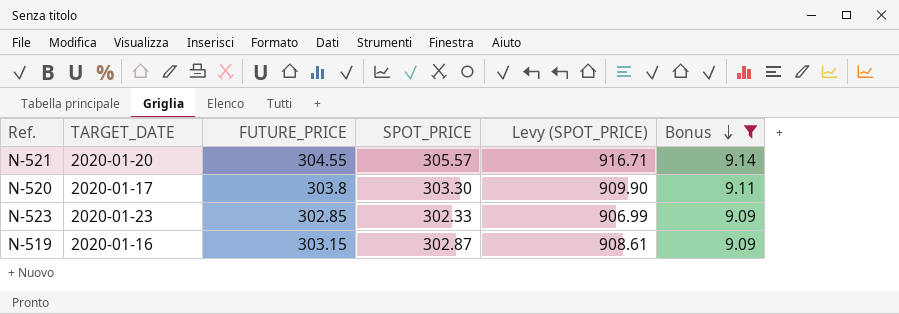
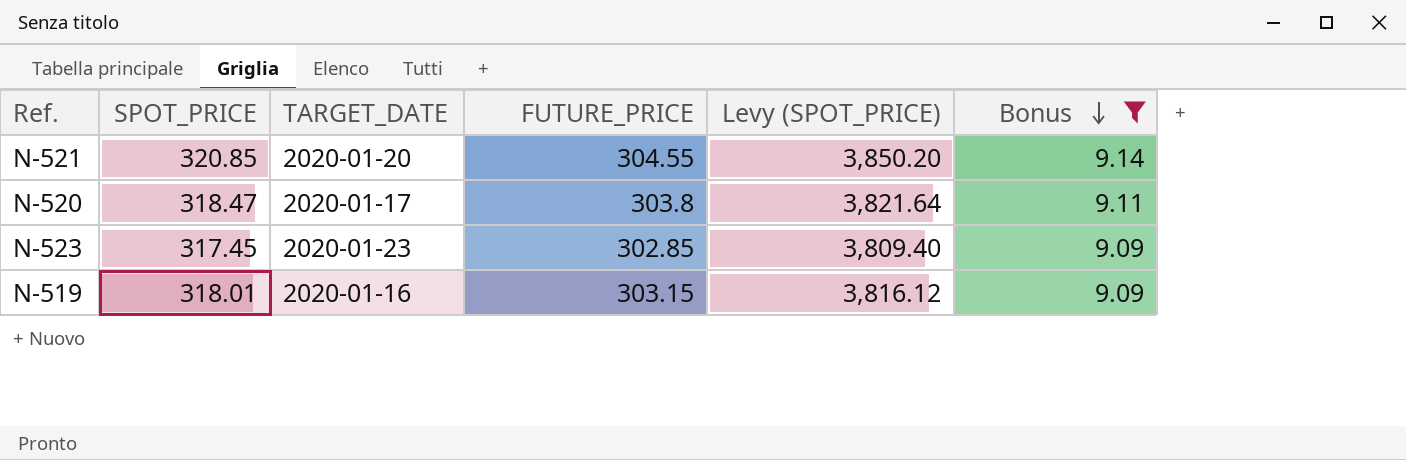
column SPOT_PRICE | position: 4 -> 2
column Levy (SPOT_PRICE) | formula: [SPOT_PRICE] * 3 -> [SPOT_PRICE] * 12
N-521 | SPOT_PRICE: 305.57 -> 320.85
N-520 | SPOT_PRICE: 303.30 -> 318.47
N-523 | SPOT_PRICE: 302.33 -> 317.45
N-519 | SPOT_PRICE: 302.87 -> 318.01

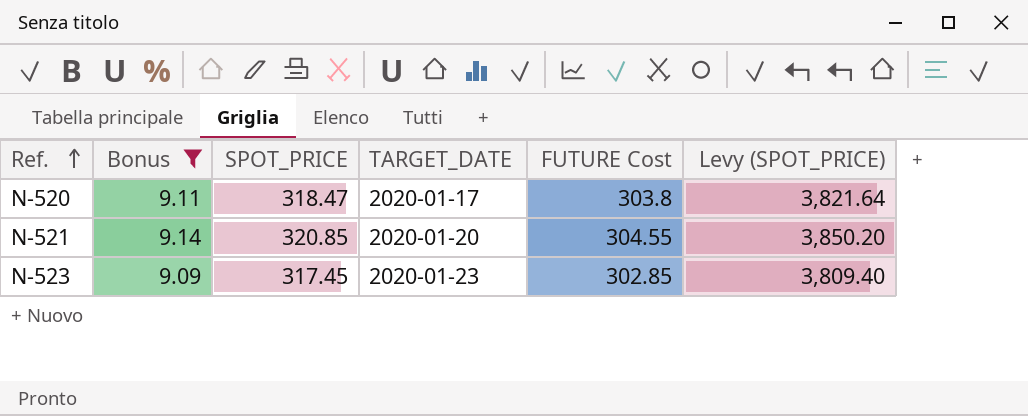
row order: Bonus descending -> Ref. ascending
column Bonus | position: 6 -> 2
column name: FUTURE_PRICE -> FUTURE Cost
row N-519: 318.01 | 2020-01-16 | 303.15 | 3,816.12 | 9.09 -> none

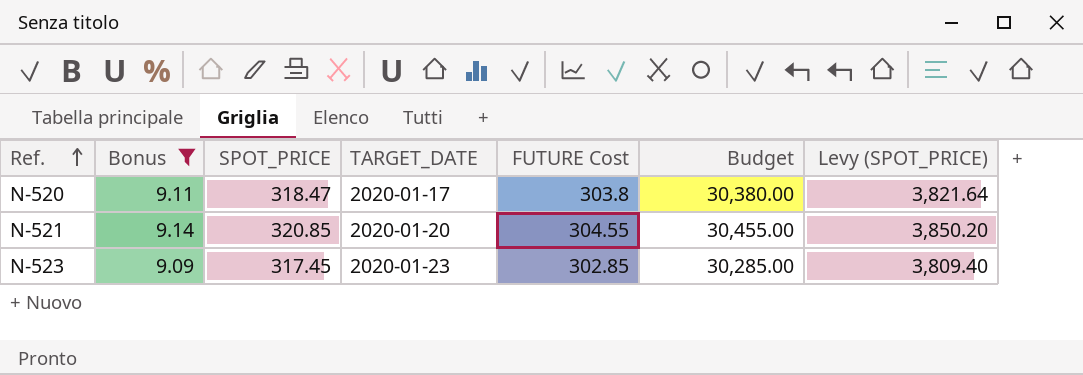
column Budget | formula: none -> [FUTURE Cost] * 100

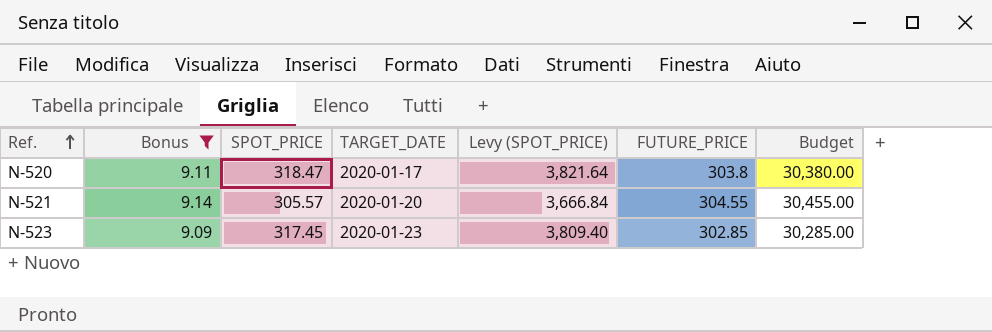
column Levy (SPOT_PRICE) | position: 7 -> 5
column name: FUTURE Cost -> FUTURE_PRICE
N-521 | SPOT_PRICE: 320.85 -> 305.57
N-521 | Levy (SPOT_PRICE): 3,850.20 -> 3,666.84

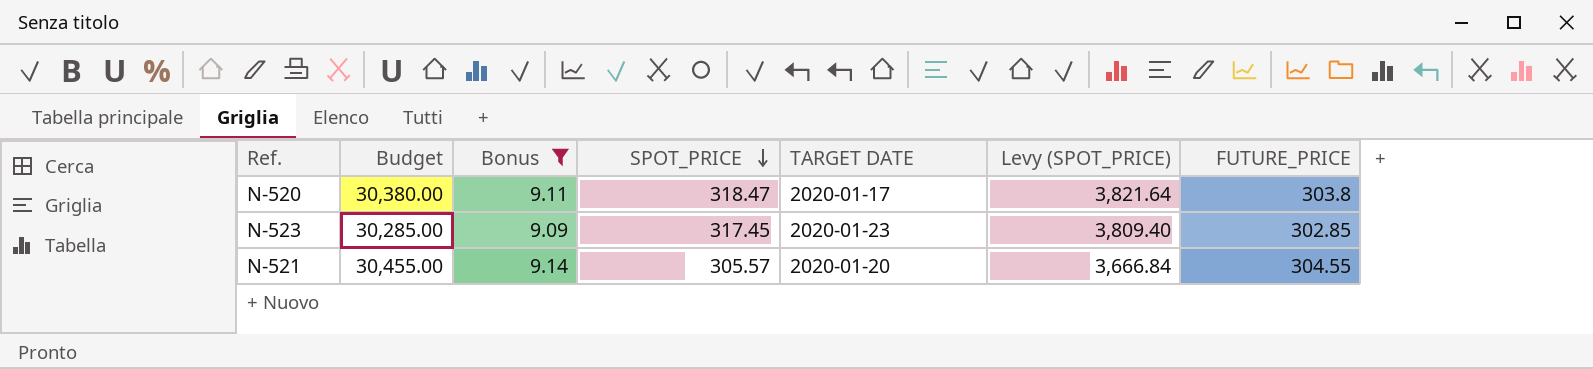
row order: Ref. ascending -> SPOT_PRICE descending
column Budget | position: 7 -> 2
column name: TARGET_DATE -> TARGET DATE

